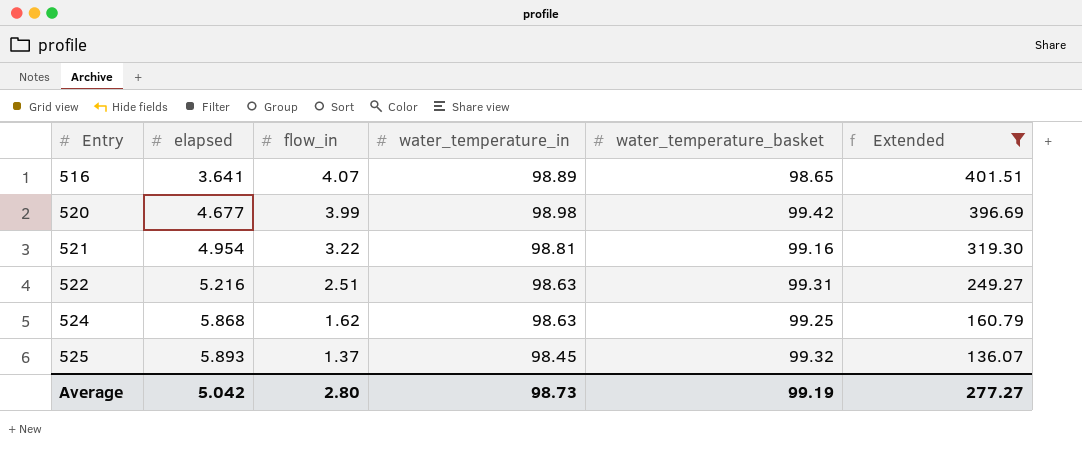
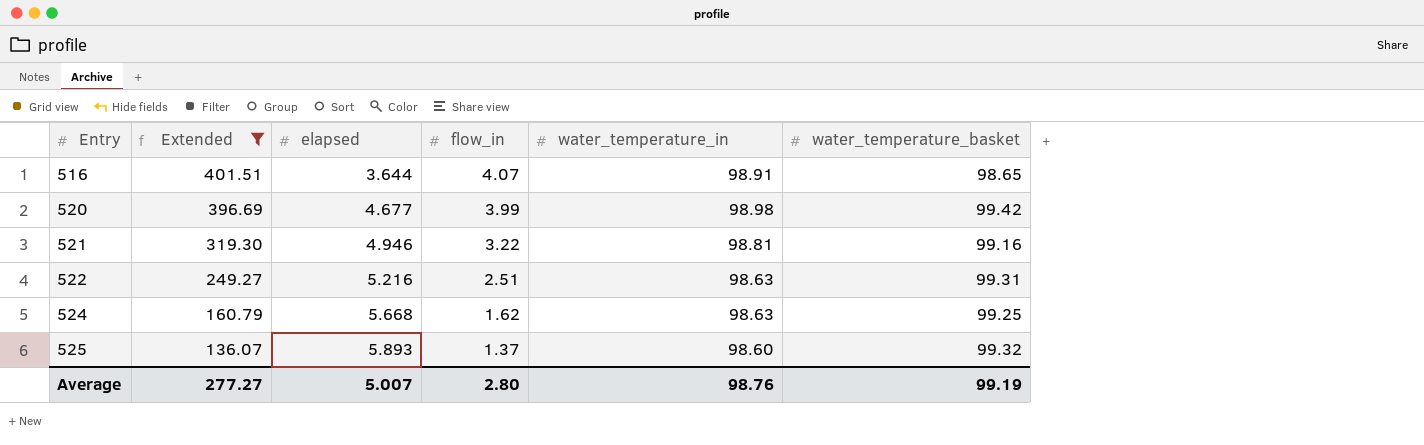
column Extended | position: 6 -> 2
516 | elapsed: 3.641 -> 3.644
516 | water_temperature_in: 98.89 -> 98.91
521 | elapsed: 4.954 -> 4.946
524 | elapsed: 5.868 -> 5.668
525 | water_temperature_in: 98.45 -> 98.60
Average | elapsed: 5.042 -> 5.007
Average | water_temperature_in: 98.73 -> 98.76

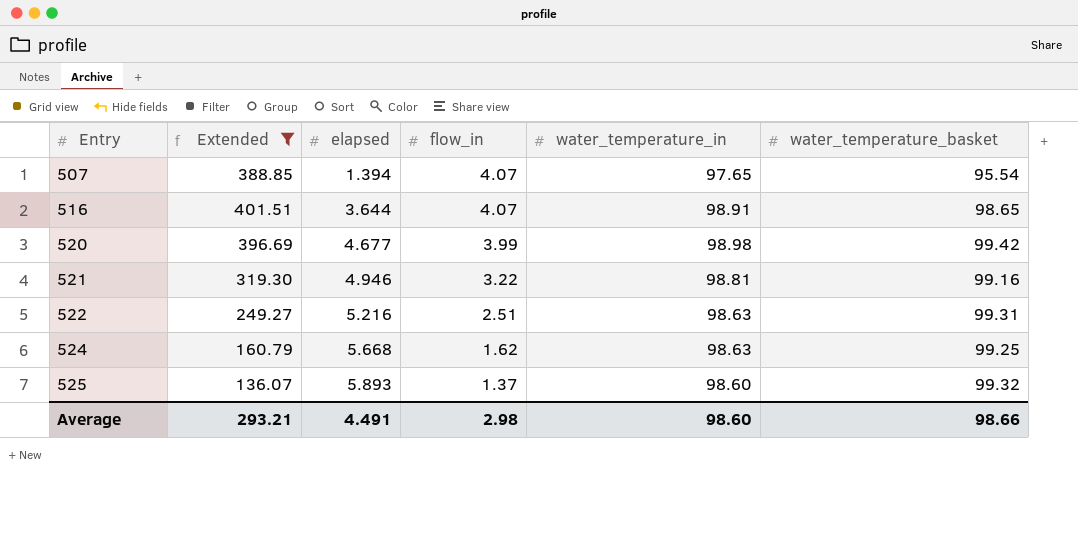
row 507: none -> 388.85 | 1.394 | 4.07 | 97.65 | 95.54
Average | Extended: 277.27 -> 293.21
Average | elapsed: 5.007 -> 4.491
Average | flow_in: 2.80 -> 2.98
Average | water_temperature_in: 98.76 -> 98.60
Average | water_temperature_basket: 99.19 -> 98.66

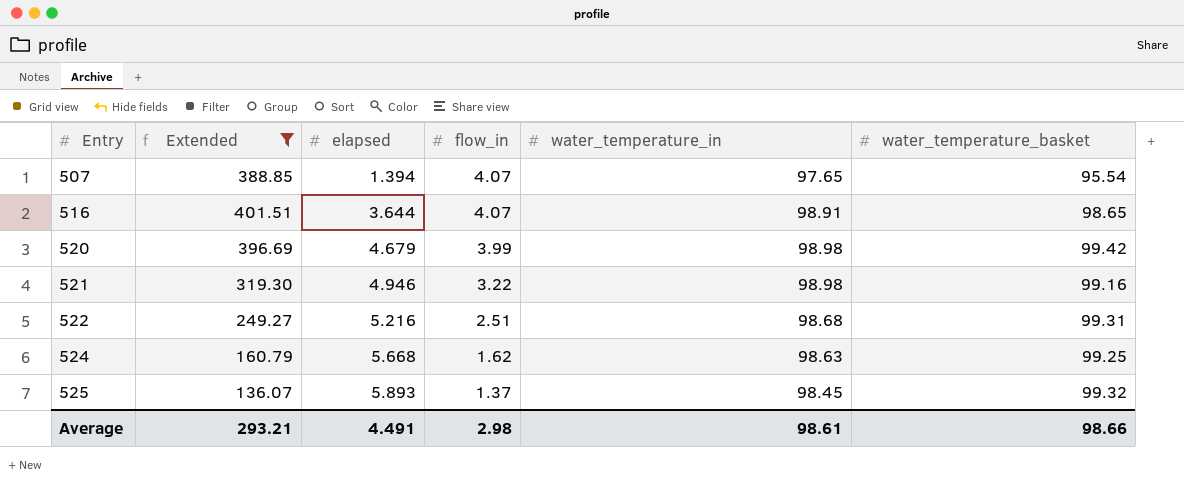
520 | elapsed: 4.677 -> 4.679
521 | water_temperature_in: 98.81 -> 98.98
522 | water_temperature_in: 98.63 -> 98.68
525 | water_temperature_in: 98.60 -> 98.45
Average | water_temperature_in: 98.60 -> 98.61

